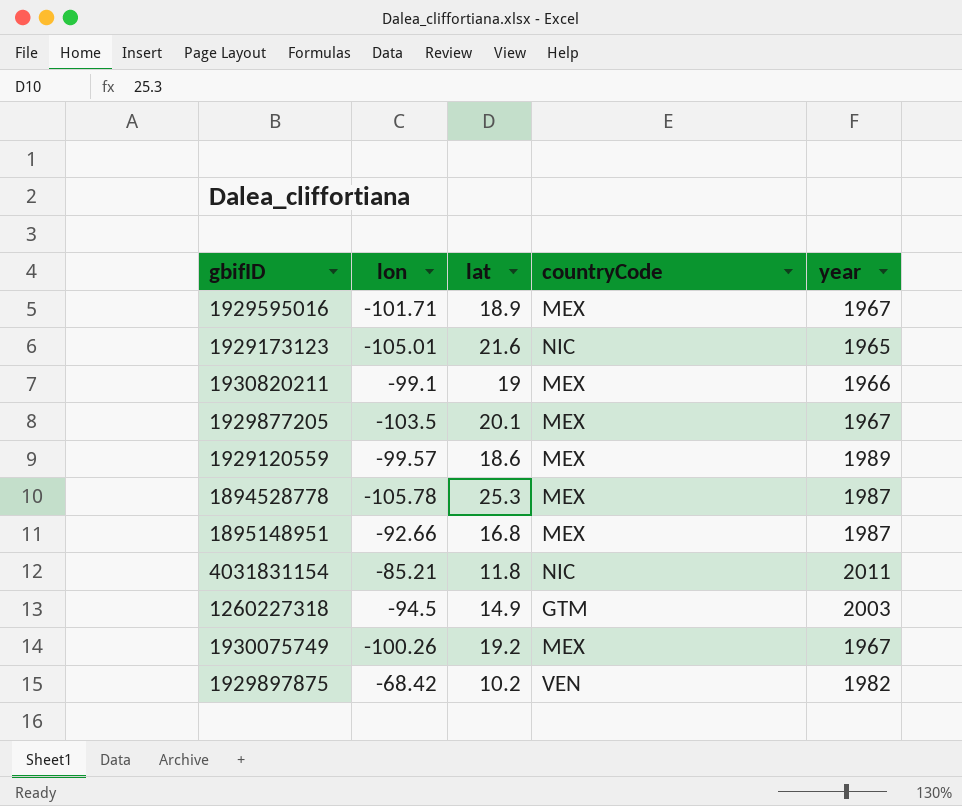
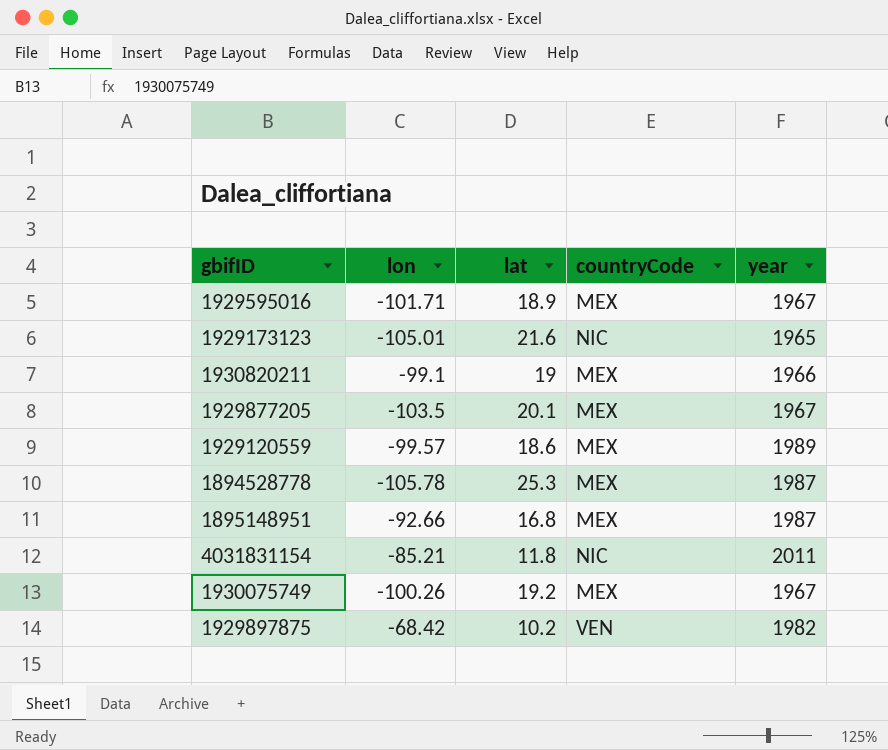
row 1260227318: -94.5 | 14.9 | GTM | 2003 -> none

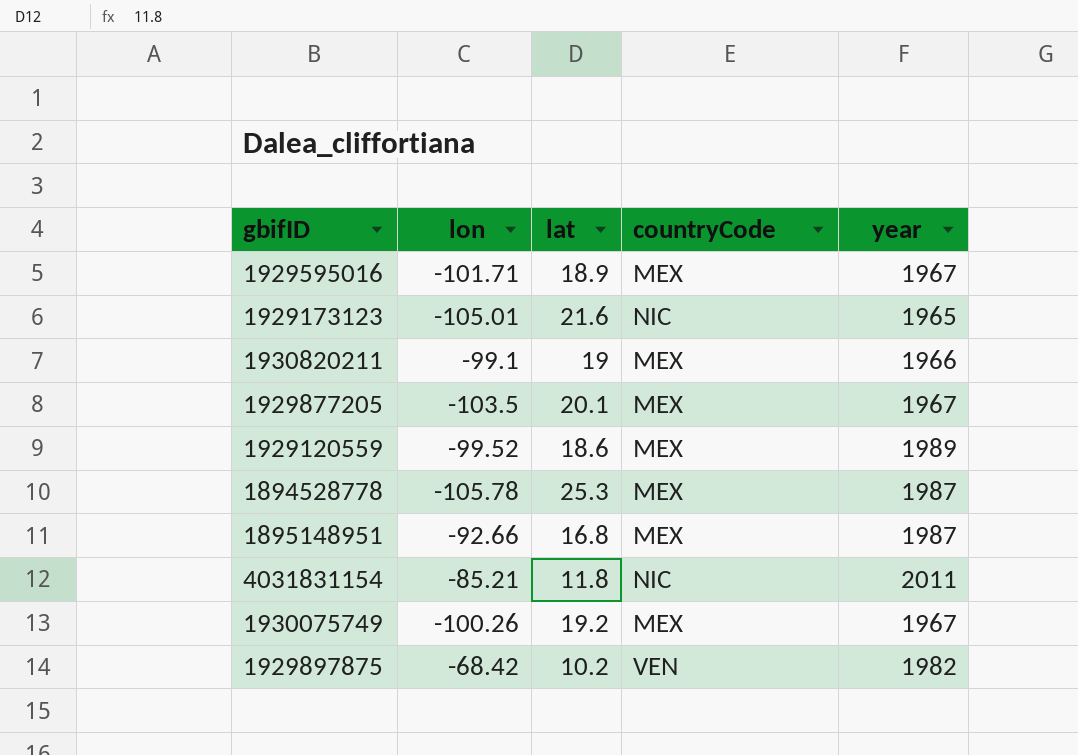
1929120559 | lon: -99.57 -> -99.52

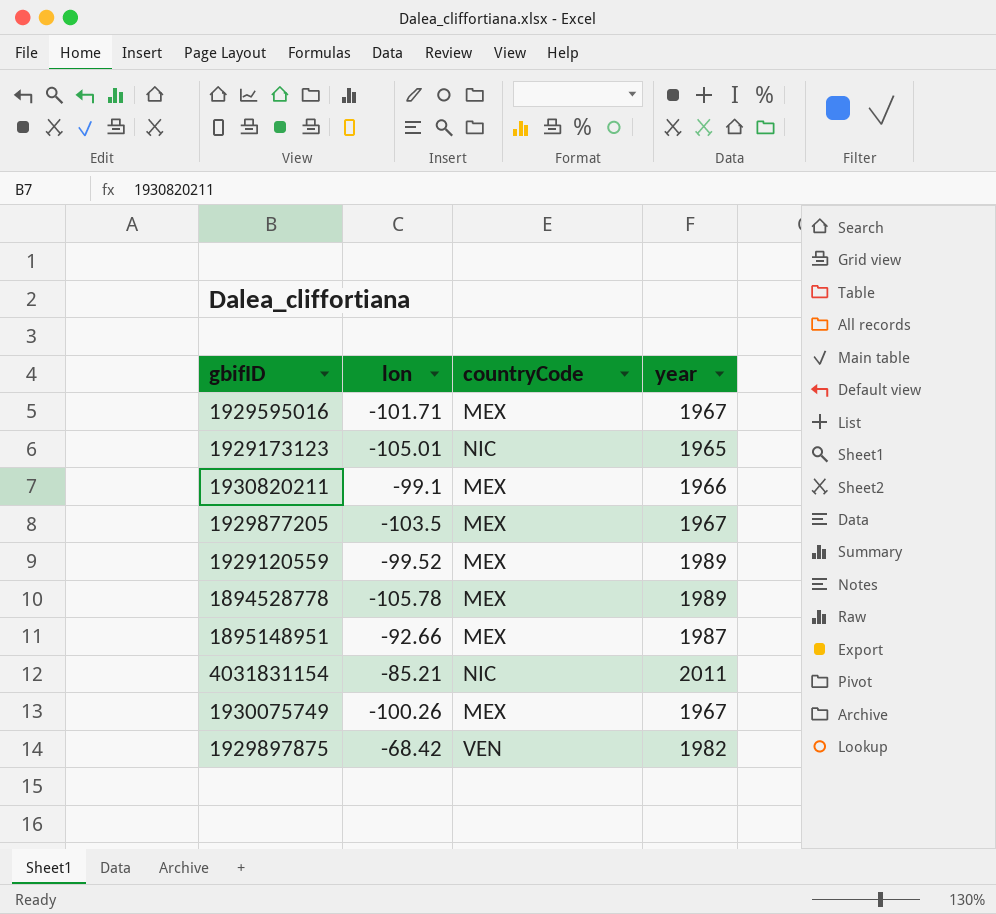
column lat | position: 3 -> none
1894528778 | year: 1987 -> 1989

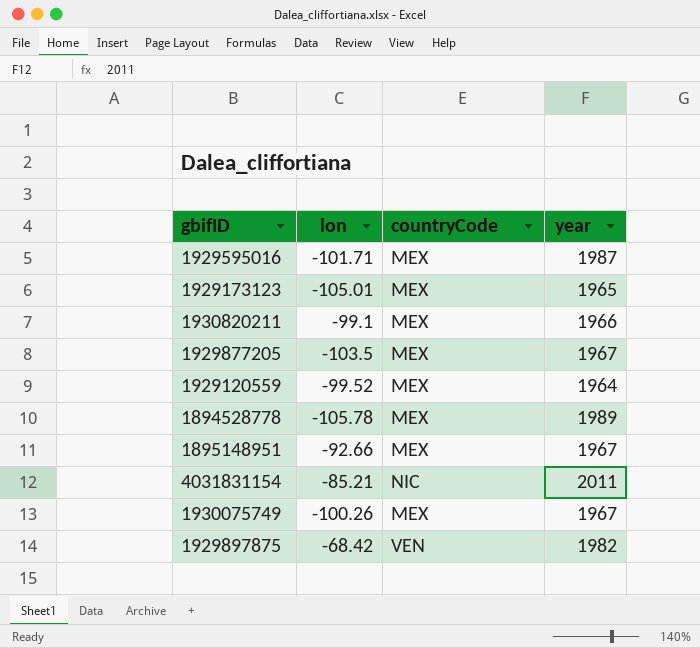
1929595016 | year: 1967 -> 1987
1929173123 | countryCode: NIC -> MEX
1929120559 | year: 1989 -> 1964
1895148951 | year: 1987 -> 1967

